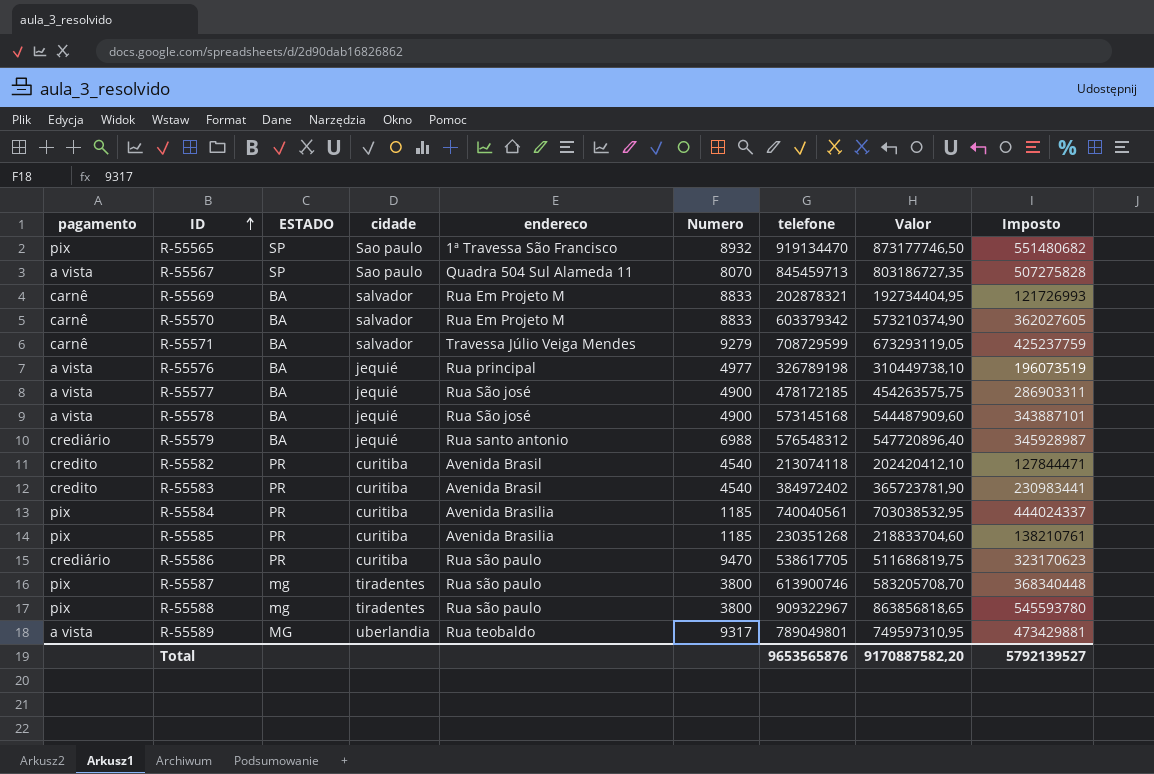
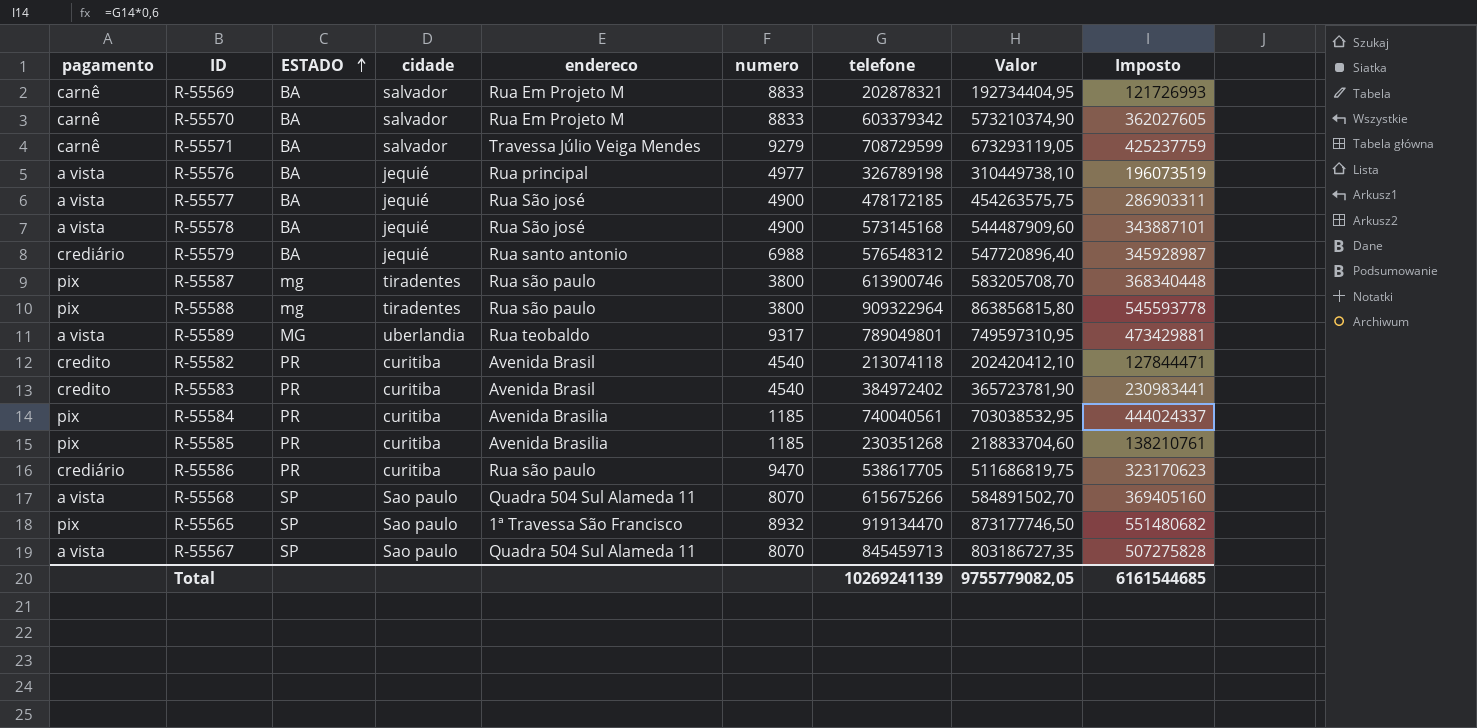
row order: ID ascending -> ESTADO ascending
column name: Numero -> numero
R-55588 | telefone: 909322967 -> 909322964
R-55588 | Valor: 863856818,65 -> 863856815,80
R-55588 | Imposto: 545593780 -> 545593778
row R-55568: none -> a vista | SP | Sao paulo | Quadra 504 Sul Alameda 11 | 8070 | 615675266 | 584891502,70 | 369405160
Total | telefone: 9653565876 -> 10269241139
Total | Valor: 9170887582,20 -> 9755779082,05
Total | Imposto: 5792139527 -> 6161544685

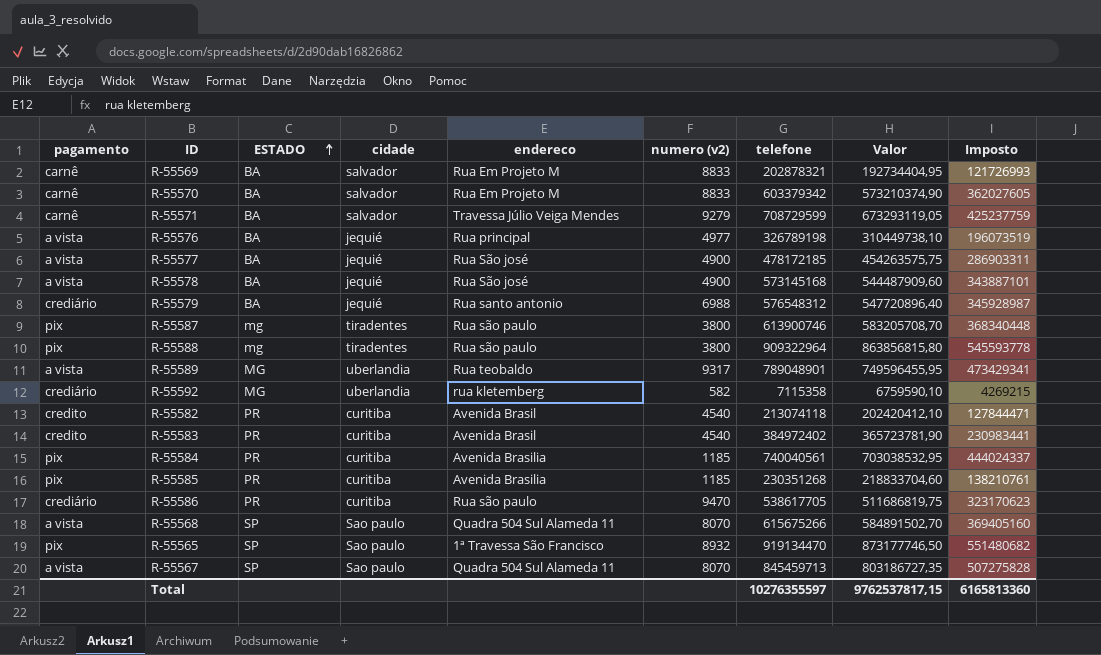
column name: numero -> numero (v2)
R-55589 | telefone: 789049801 -> 789048901
R-55589 | Valor: 749597310,95 -> 749596455,95
R-55589 | Imposto: 473429881 -> 473429341
row R-55592: none -> crediário | MG | uberlandia | rua kletemberg | 582 | 7115358 | 6759590,10 | 4269215
Total | telefone: 10269241139 -> 10276355597
Total | Valor: 9755779082,05 -> 9762537817,15
Total | Imposto: 6161544685 -> 6165813360

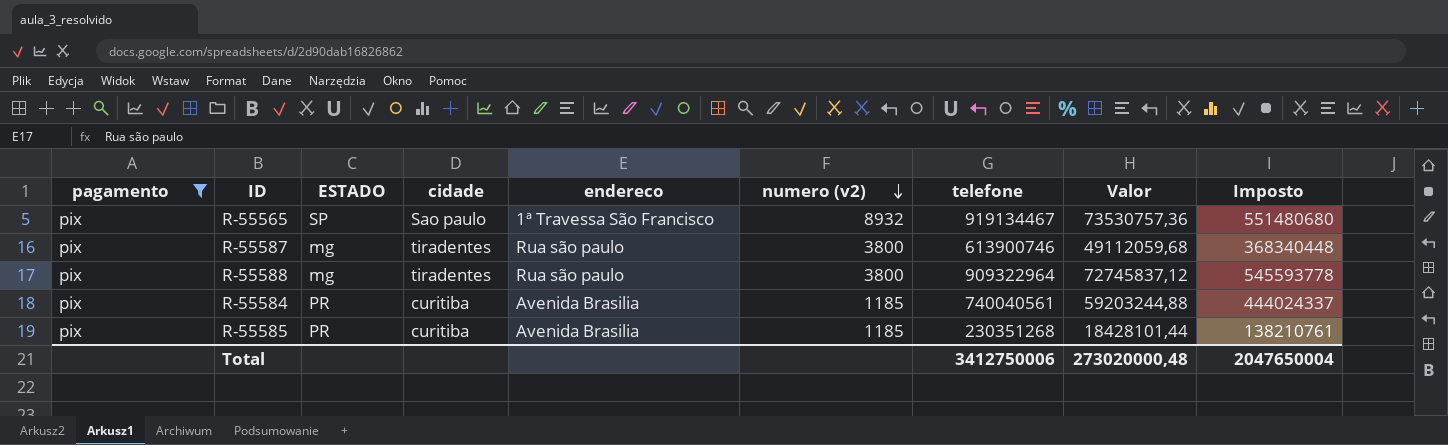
filter: none -> pagamento = pix
row order: ESTADO ascending -> numero (v2) descending
column Valor | formula: [telefone] * 0,95 -> [telefone] * 0,08
R-55565 | telefone: 919134470 -> 919134467
R-55565 | Imposto: 551480682 -> 551480680
Total | telefone: 10276355597 -> 3412750006
Total | Valor: 9762537817,15 -> 273020000,48
Total | Imposto: 6165813360 -> 2047650004

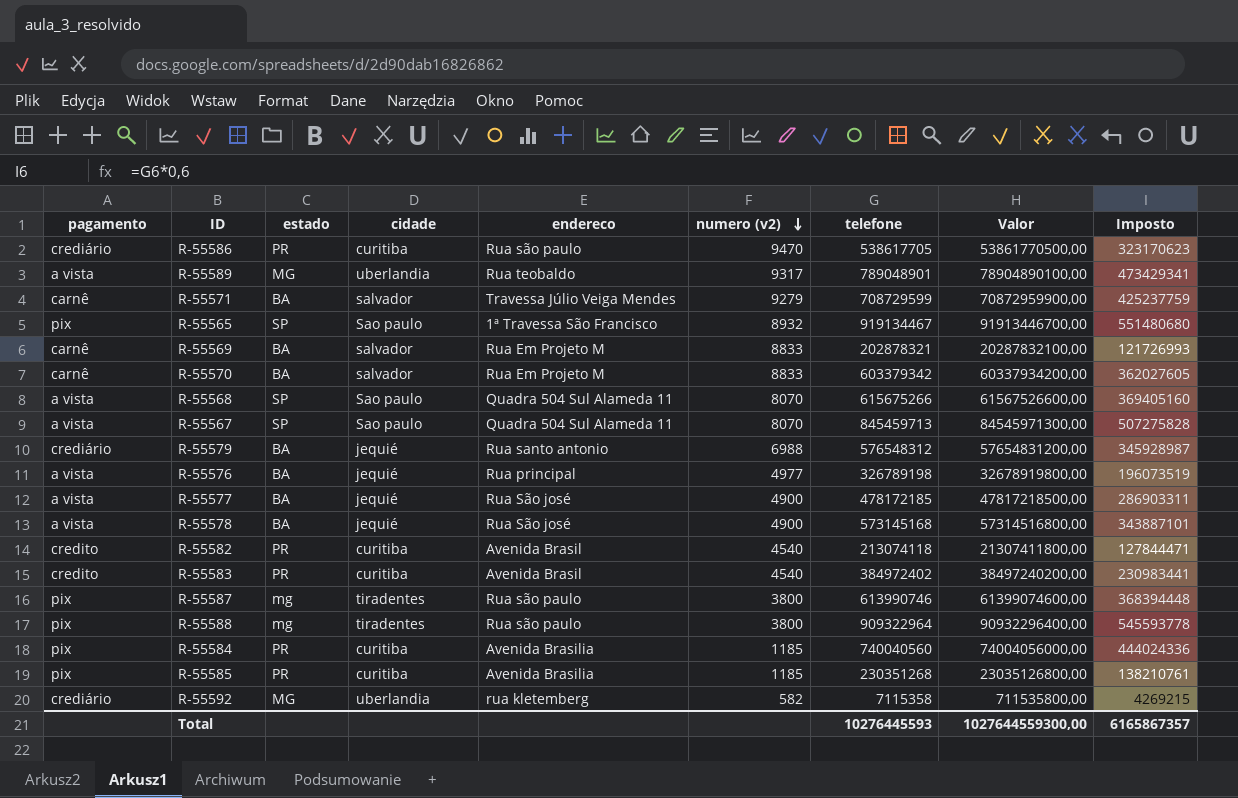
filter: pagamento = pix -> none
column name: ESTADO -> estado
column Valor | formula: [telefone] * 0,08 -> [telefone] * 100
R-55587 | telefone: 613900746 -> 613990746
R-55587 | Imposto: 368340448 -> 368394448
R-55584 | telefone: 740040561 -> 740040560
R-55584 | Imposto: 444024337 -> 444024336
Total | telefone: 3412750006 -> 10276445593
Total | Valor: 273020000,48 -> 1027644559300,00
Total | Imposto: 2047650004 -> 6165867357

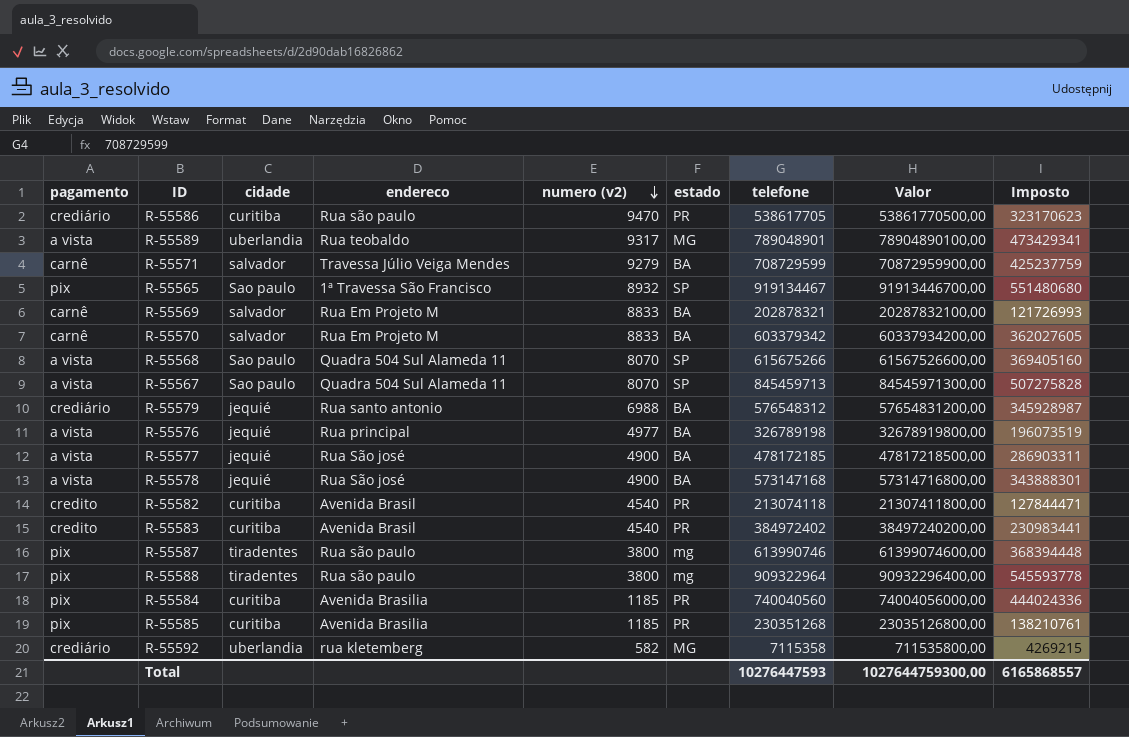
column estado | position: 3 -> 6
R-55578 | telefone: 573145168 -> 573147168
R-55578 | Valor: 57314516800,00 -> 57314716800,00
R-55578 | Imposto: 343887101 -> 343888301
Total | telefone: 10276445593 -> 10276447593
Total | Valor: 1027644559300,00 -> 1027644759300,00
Total | Imposto: 6165867357 -> 6165868557

